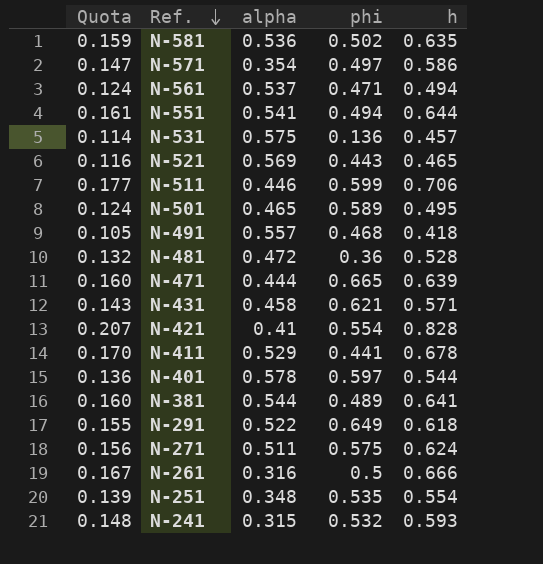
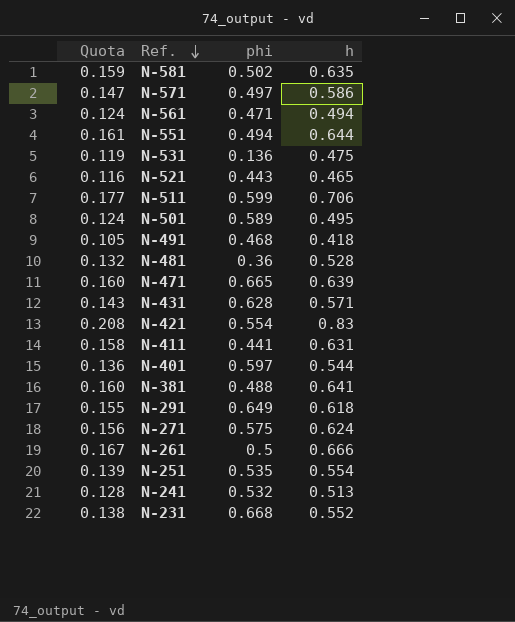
column alpha | position: 3 -> none
N-531 | Quota: 0.114 -> 0.119
N-531 | h: 0.457 -> 0.475
N-431 | phi: 0.621 -> 0.628
N-421 | Quota: 0.207 -> 0.208
N-421 | h: 0.828 -> 0.83
N-411 | Quota: 0.170 -> 0.158
N-411 | h: 0.678 -> 0.631
N-381 | phi: 0.489 -> 0.488
N-241 | Quota: 0.148 -> 0.128
N-241 | h: 0.593 -> 0.513
row N-231: none -> 0.138 | 0.668 | 0.552

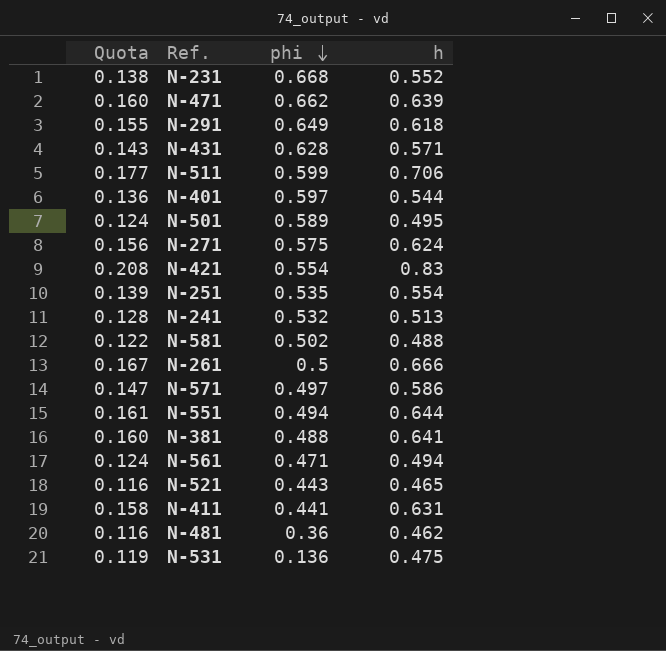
row order: Ref. descending -> phi descending
row N-491: 0.105 | 0.468 | 0.418 -> none
N-471 | phi: 0.665 -> 0.662
N-581 | Quota: 0.159 -> 0.122
N-581 | h: 0.635 -> 0.488
N-481 | Quota: 0.132 -> 0.116
N-481 | h: 0.528 -> 0.462

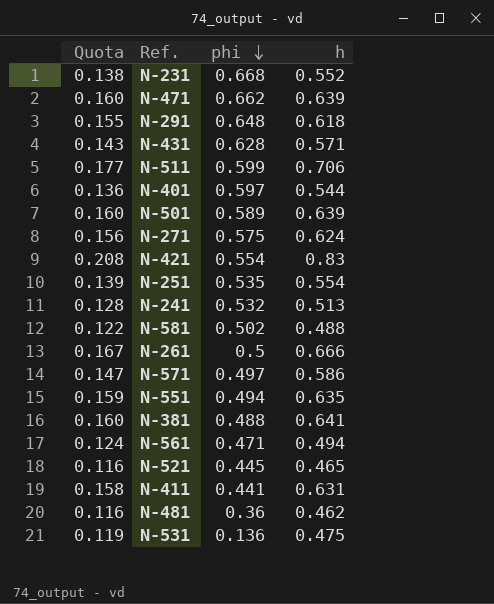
N-291 | phi: 0.649 -> 0.648
N-501 | Quota: 0.124 -> 0.160
N-501 | h: 0.495 -> 0.639
N-551 | Quota: 0.161 -> 0.159
N-551 | h: 0.644 -> 0.635
N-521 | phi: 0.443 -> 0.445

